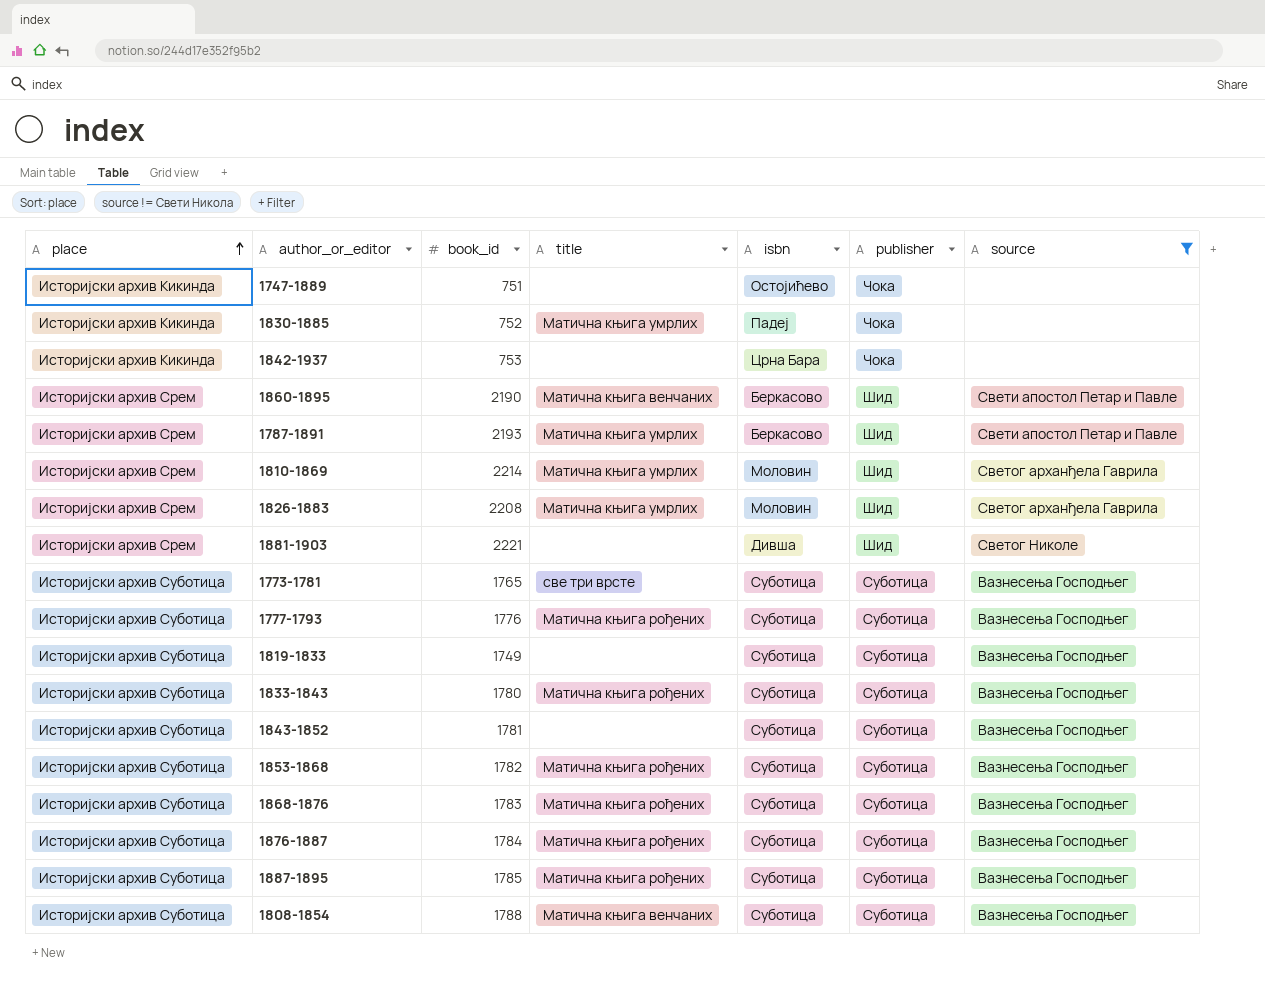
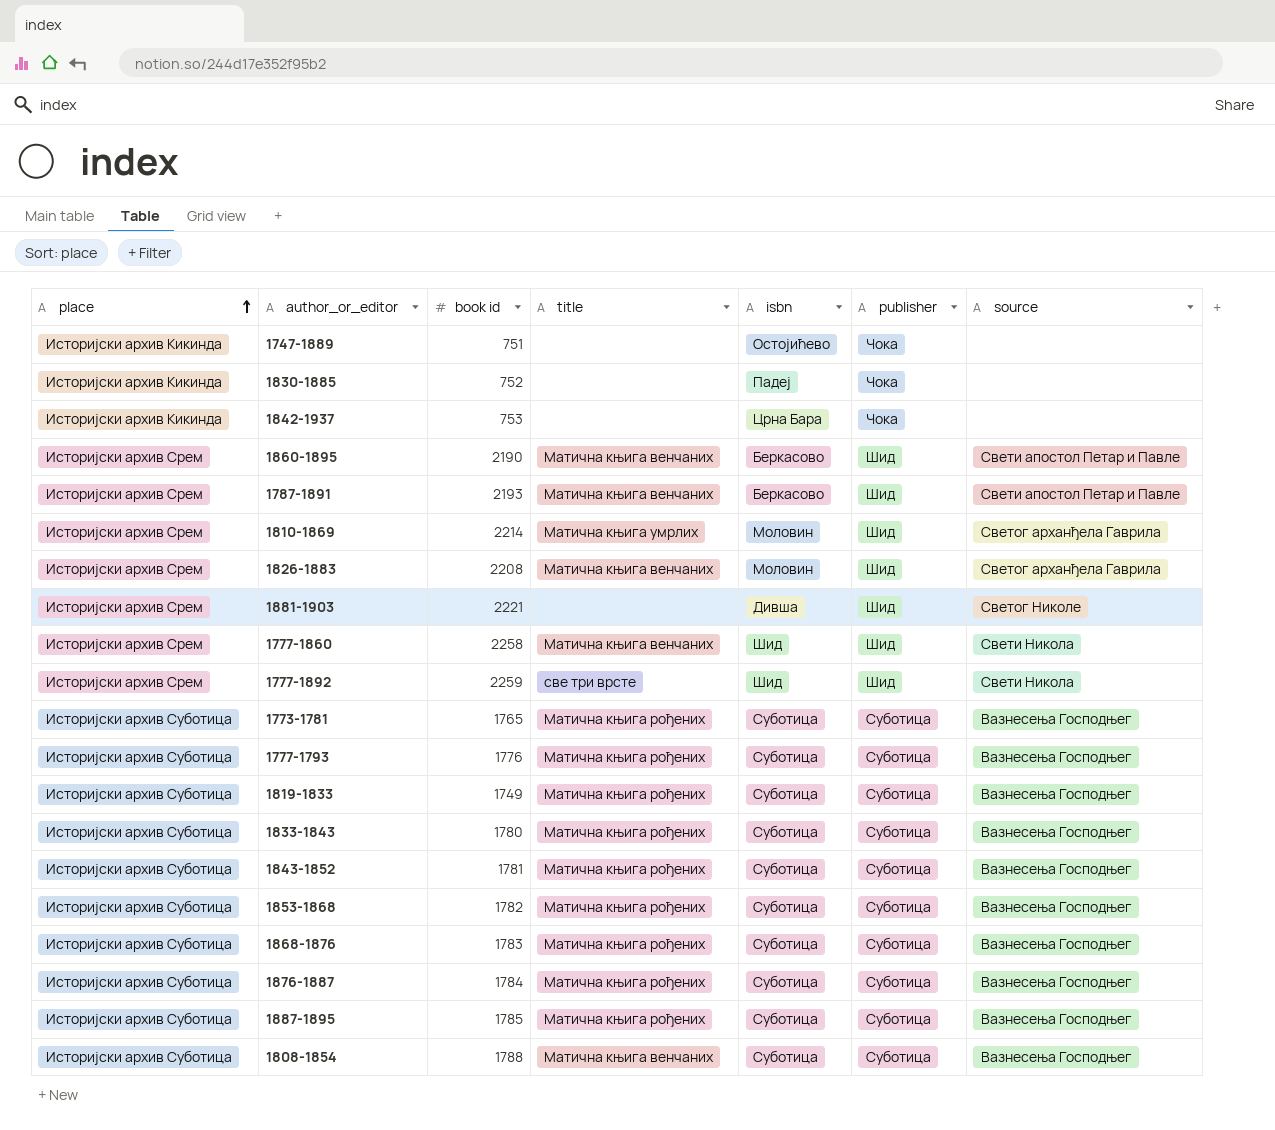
filter: source != Свети Никола -> none
column name: book_id -> book id
1830-1885 | title: Матична књига умрлих -> none
1787-1891 | title: Матична књига умрлих -> Матична књига венчаних
1826-1883 | title: Матична књига умрлих -> Матична књига венчаних
1773-1781 | title: све три врсте -> Матична књига рођених
1819-1833 | title: none -> Матична књига рођених
1843-1852 | title: none -> Матична књига рођених

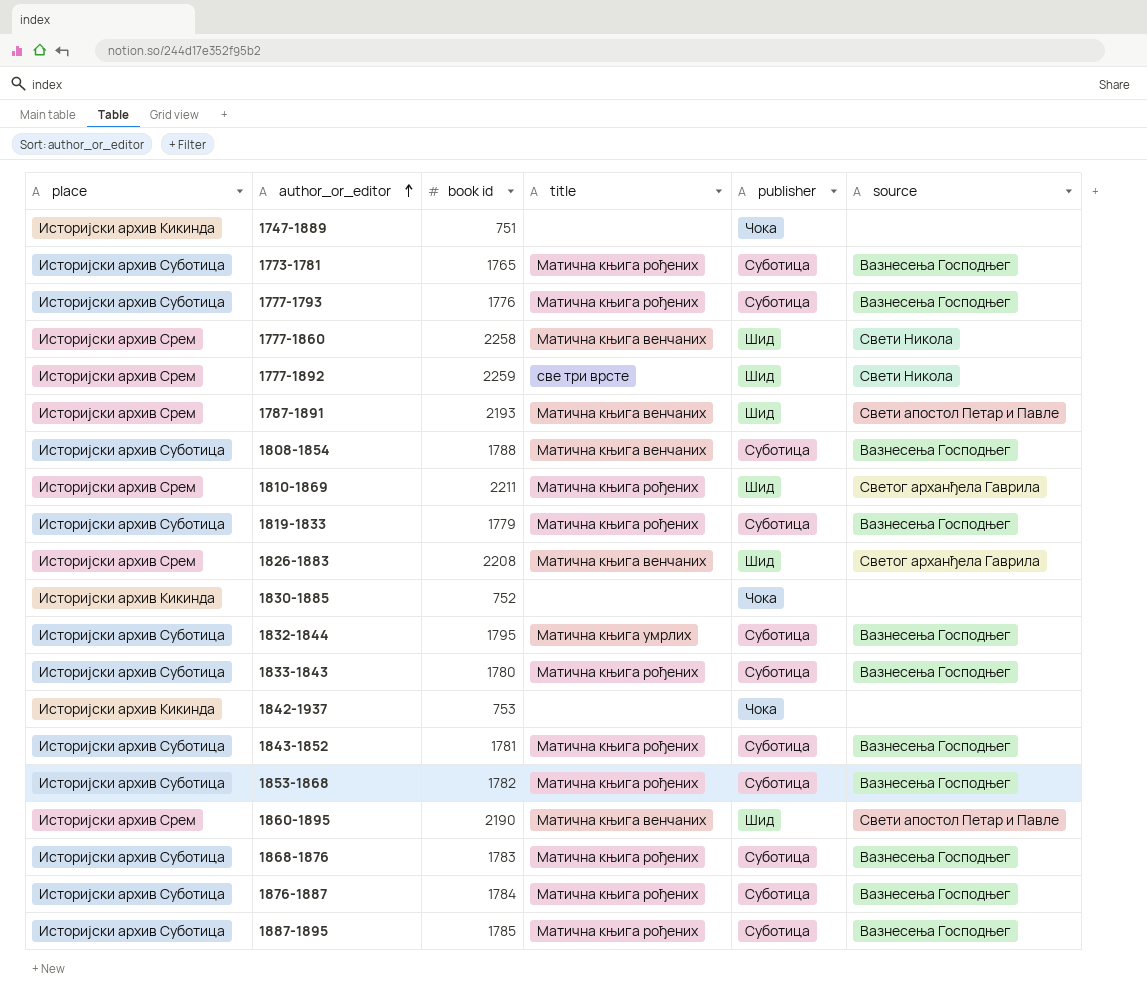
row order: place ascending -> author_or_editor ascending
column isbn | position: 5 -> none
row 1881-1903: Историјски архив Срем | 2221 | none | Дивша | Шид | Светог Николе -> none
1810-1869 | book id: 2214 -> 2211
1810-1869 | title: Матична књига умрлих -> Матична књига рођених
1819-1833 | book id: 1749 -> 1779
row 1832-1844: none -> Историјски архив Суботица | 1795 | Матична књига умрлих | Суботица | Вазнесења Господњег

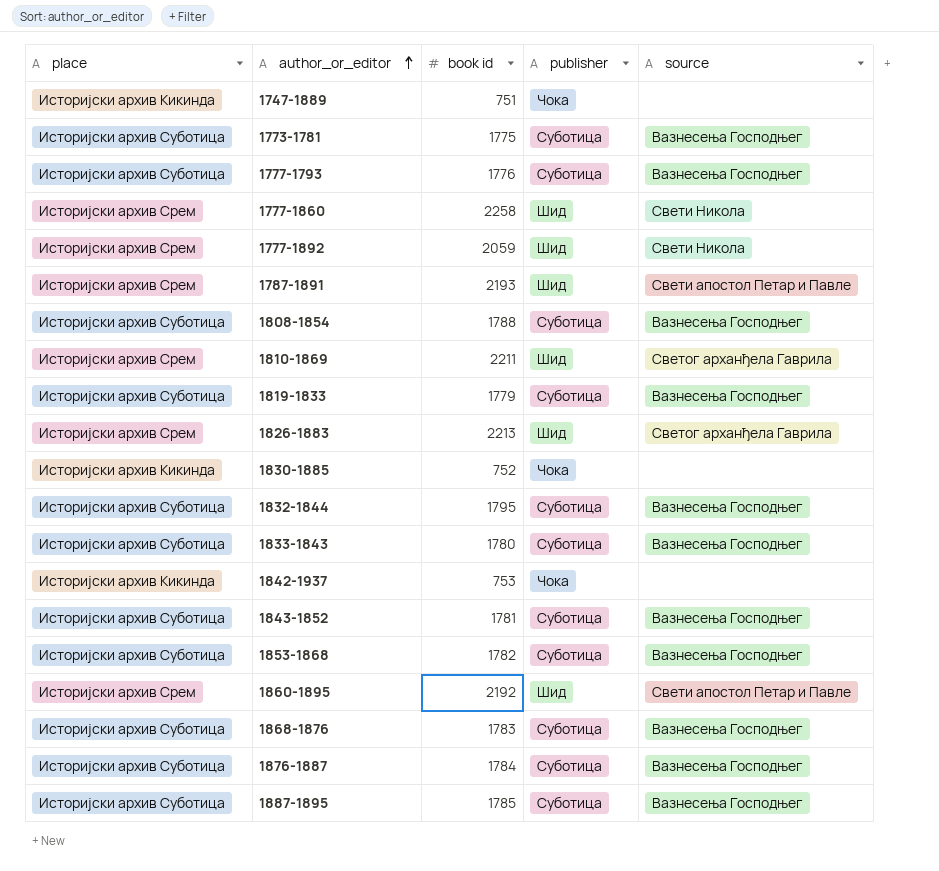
column title | position: 4 -> none
1773-1781 | book id: 1765 -> 1775
1777-1892 | book id: 2259 -> 2059
1826-1883 | book id: 2208 -> 2213
1860-1895 | book id: 2190 -> 2192

